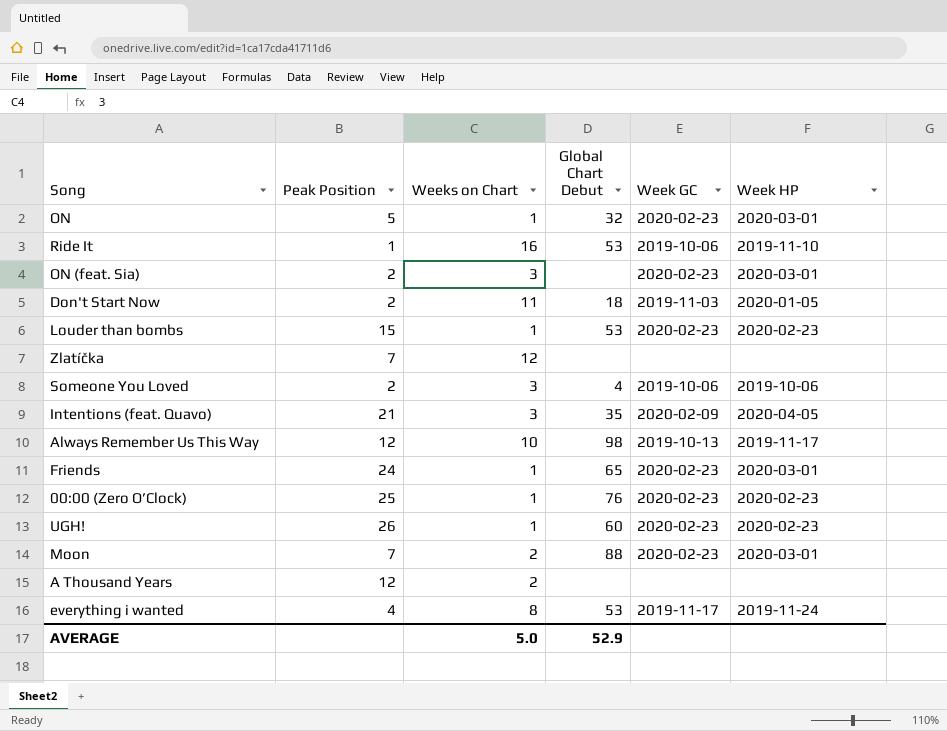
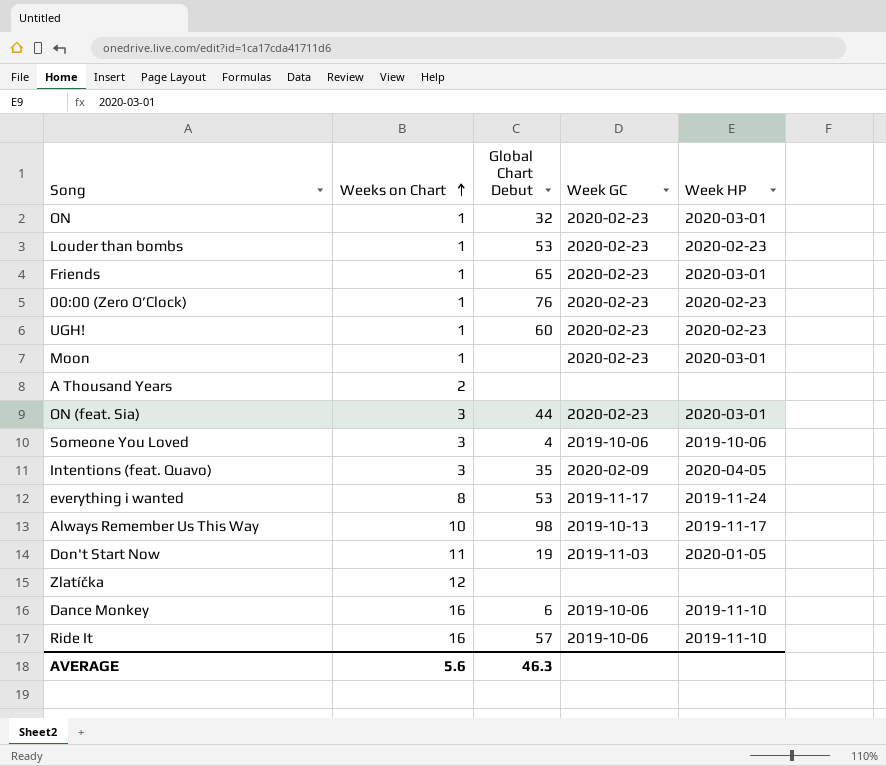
row order: none -> Weeks on Chart ascending
column Peak Position | position: 2 -> none
Moon | Weeks on Chart: 2 -> 1
Moon | Global Chart Debut: 88 -> none
ON (feat. Sia) | Global Chart Debut: none -> 44
Don't Start Now | Global Chart Debut: 18 -> 19
row Dance Monkey: none -> 16 | 6 | 2019-10-06 | 2019-11-10
Ride It | Global Chart Debut: 53 -> 57
AVERAGE | Weeks on Chart: 5.0 -> 5.6
AVERAGE | Global Chart Debut: 52.9 -> 46.3

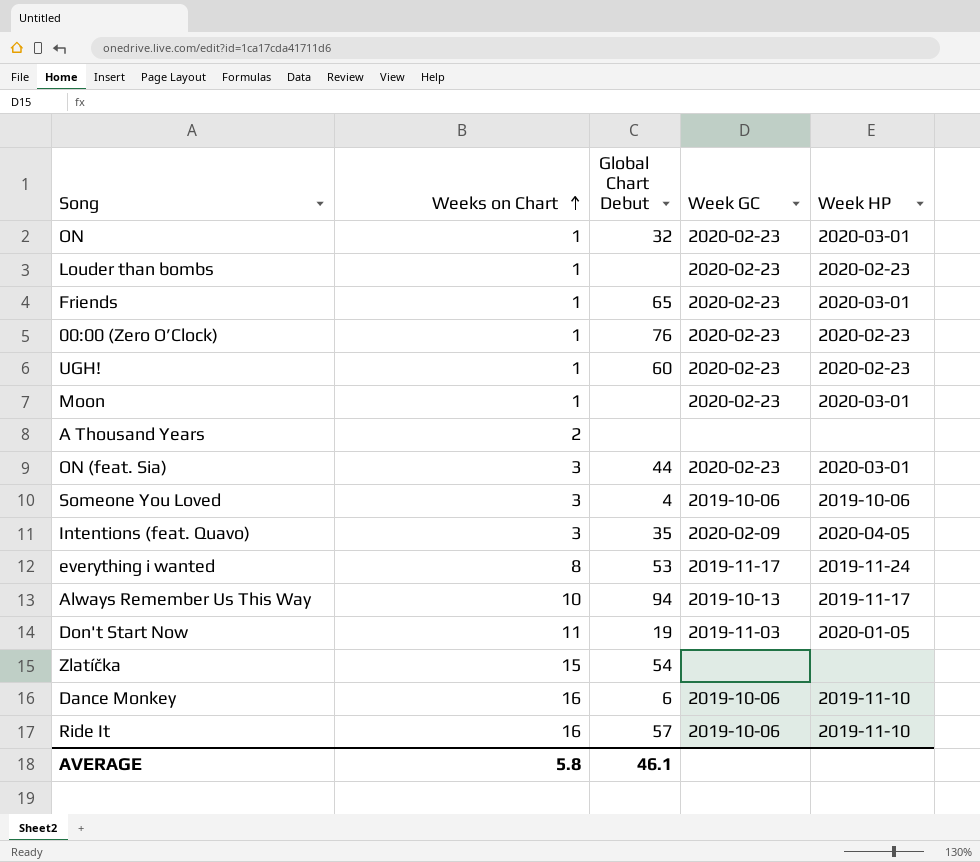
Louder than bombs | Global Chart Debut: 53 -> none
Always Remember Us This Way | Global Chart Debut: 98 -> 94
Zlatíčka | Weeks on Chart: 12 -> 15
Zlatíčka | Global Chart Debut: none -> 54
AVERAGE | Weeks on Chart: 5.6 -> 5.8
AVERAGE | Global Chart Debut: 46.3 -> 46.1

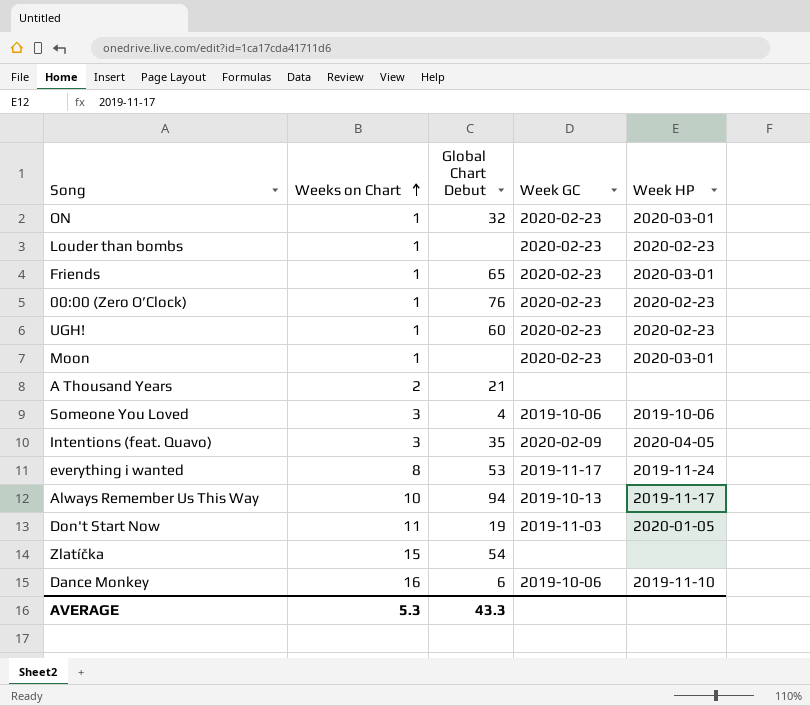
row ON (feat. Sia): 3 | 44 | 2020-02-23 | 2020-03-01 -> none
row Ride It: 16 | 57 | 2019-10-06 | 2019-11-10 -> none
A Thousand Years | Global Chart Debut: none -> 21
AVERAGE | Weeks on Chart: 5.8 -> 5.3
AVERAGE | Global Chart Debut: 46.1 -> 43.3

